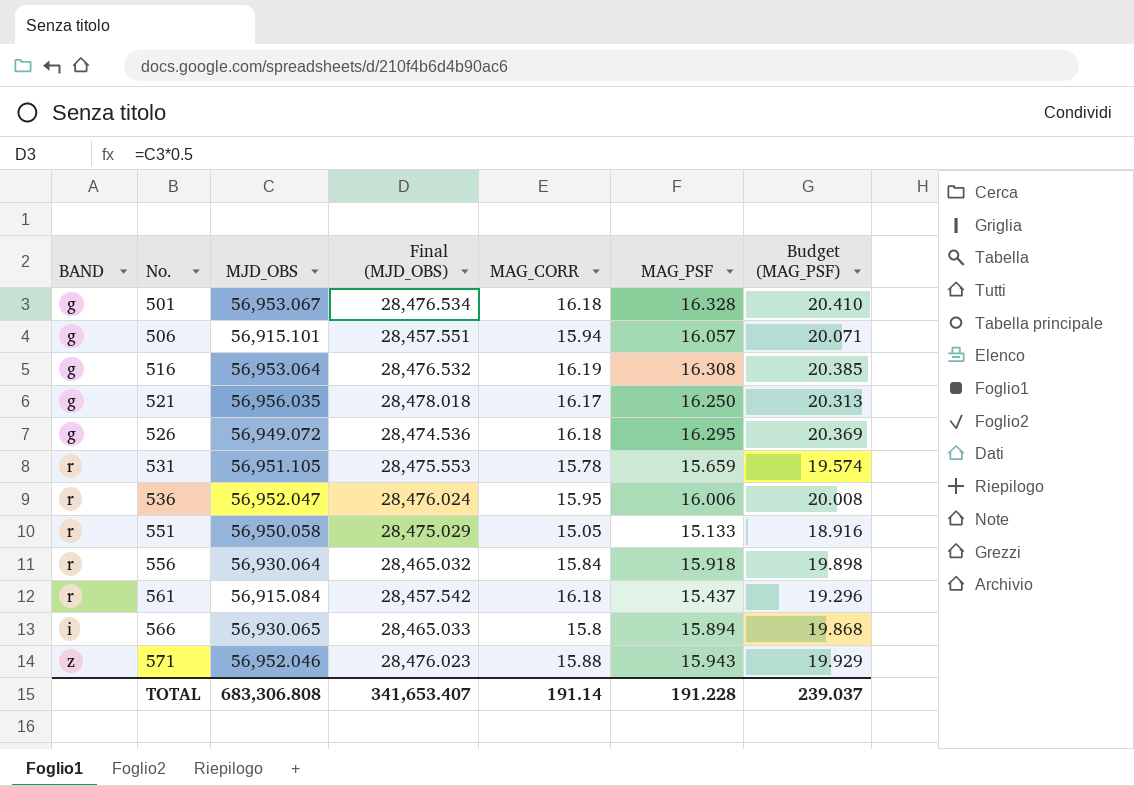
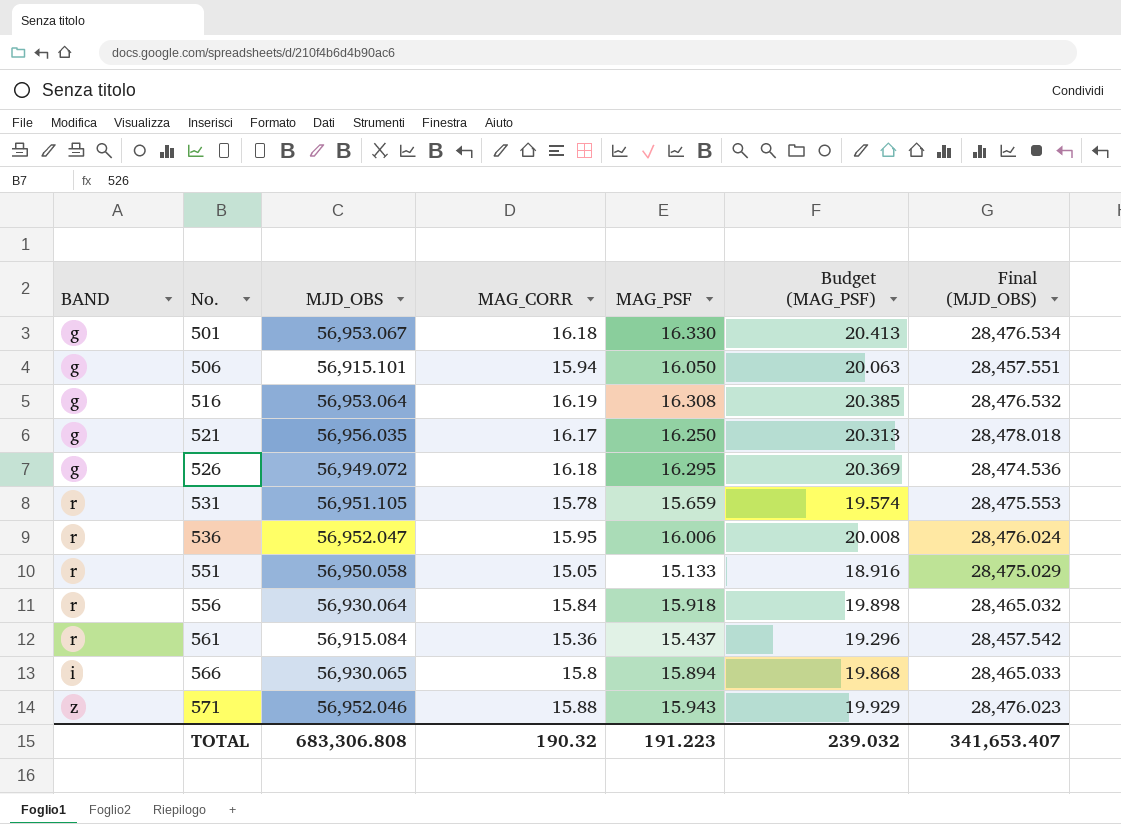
column Final (MJD_OBS) | position: 4 -> 7
501 | MAG_PSF: 16.328 -> 16.330
501 | Budget (MAG_PSF): 20.410 -> 20.413
506 | MAG_PSF: 16.057 -> 16.050
506 | Budget (MAG_PSF): 20.071 -> 20.063
561 | MAG_CORR: 16.18 -> 15.36
TOTAL | MAG_CORR: 191.14 -> 190.32
TOTAL | MAG_PSF: 191.228 -> 191.223
TOTAL | Budget (MAG_PSF): 239.037 -> 239.032

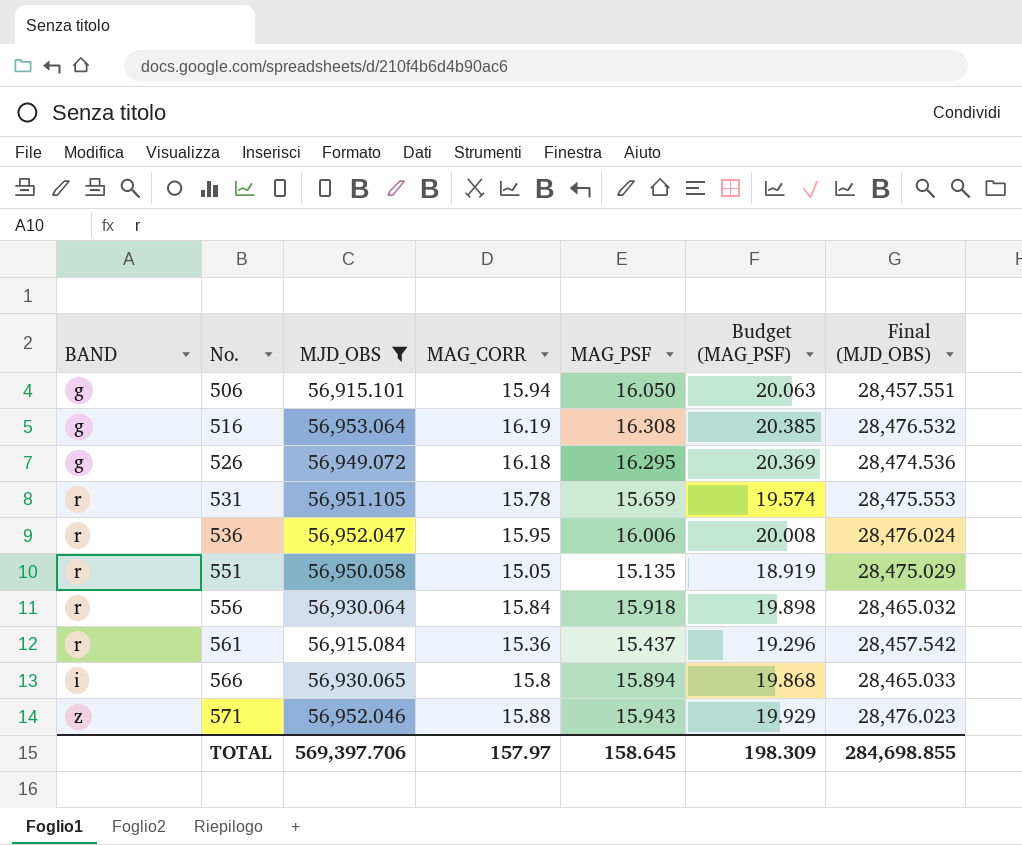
filter: none -> MJD_OBS <= 56,953.064
551 | MAG_PSF: 15.133 -> 15.135
551 | Budget (MAG_PSF): 18.916 -> 18.919
TOTAL | MJD_OBS: 683,306.808 -> 569,397.706
TOTAL | MAG_CORR: 190.32 -> 157.97
TOTAL | MAG_PSF: 191.223 -> 158.645
TOTAL | Budget (MAG_PSF): 239.032 -> 198.309
TOTAL | Final (MJD_OBS): 341,653.407 -> 284,698.855

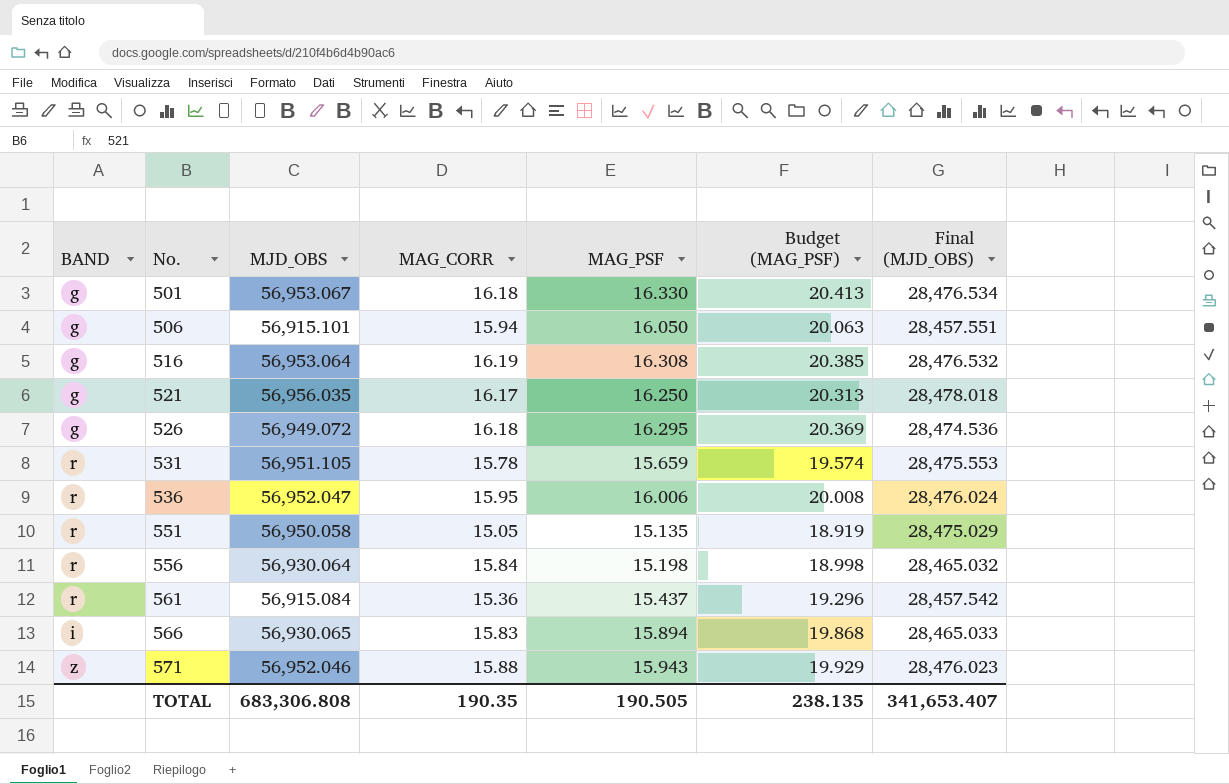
filter: MJD_OBS <= 56,953.064 -> none
556 | MAG_PSF: 15.918 -> 15.198
556 | Budget (MAG_PSF): 19.898 -> 18.998
566 | MAG_CORR: 15.8 -> 15.83
TOTAL | MJD_OBS: 569,397.706 -> 683,306.808
TOTAL | MAG_CORR: 157.97 -> 190.35
TOTAL | MAG_PSF: 158.645 -> 190.505
TOTAL | Budget (MAG_PSF): 198.309 -> 238.135
TOTAL | Final (MJD_OBS): 284,698.855 -> 341,653.407

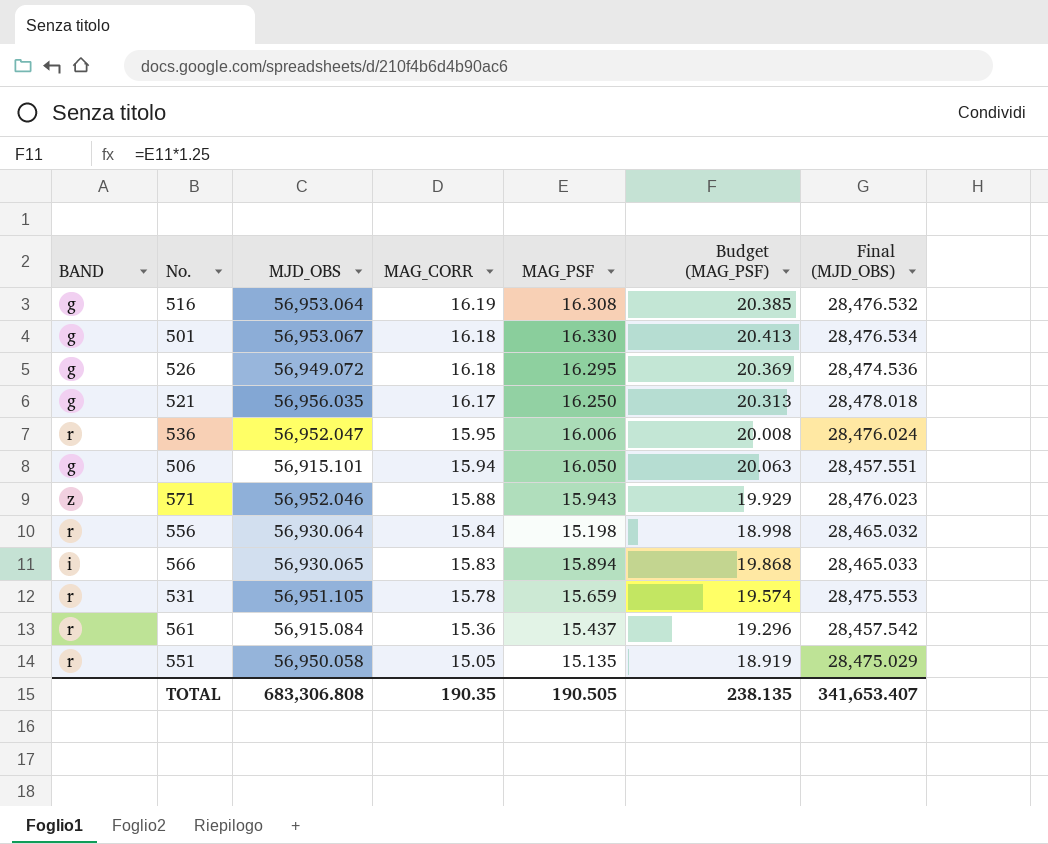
row order: No. ascending -> MAG_CORR descending

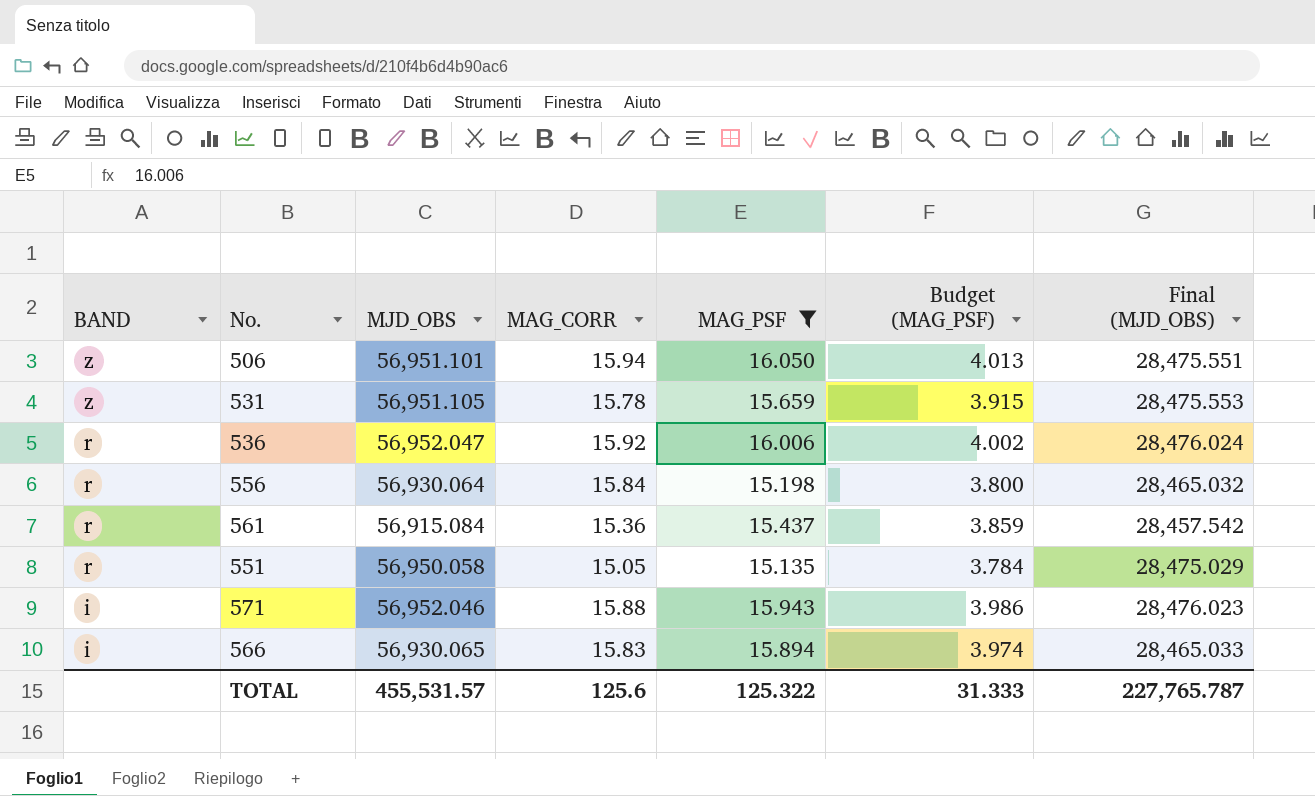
filter: none -> MAG_PSF <= 16.050
row order: MAG_CORR descending -> BAND descending
column Budget (MAG_PSF) | formula: [MAG_PSF] * 1.25 -> [MAG_PSF] * 0.25
506 | BAND: g -> z
506 | MJD_OBS: 56,915.101 -> 56,951.101
506 | Final (MJD_OBS): 28,457.551 -> 28,475.551
531 | BAND: r -> z
536 | MAG_CORR: 15.95 -> 15.92
571 | BAND: z -> i
TOTAL | MJD_OBS: 683,306.808 -> 455,531.57
TOTAL | MAG_CORR: 190.35 -> 125.6
TOTAL | MAG_PSF: 190.505 -> 125.322
TOTAL | Budget (MAG_PSF): 238.135 -> 31.333
TOTAL | Final (MJD_OBS): 341,653.407 -> 227,765.787

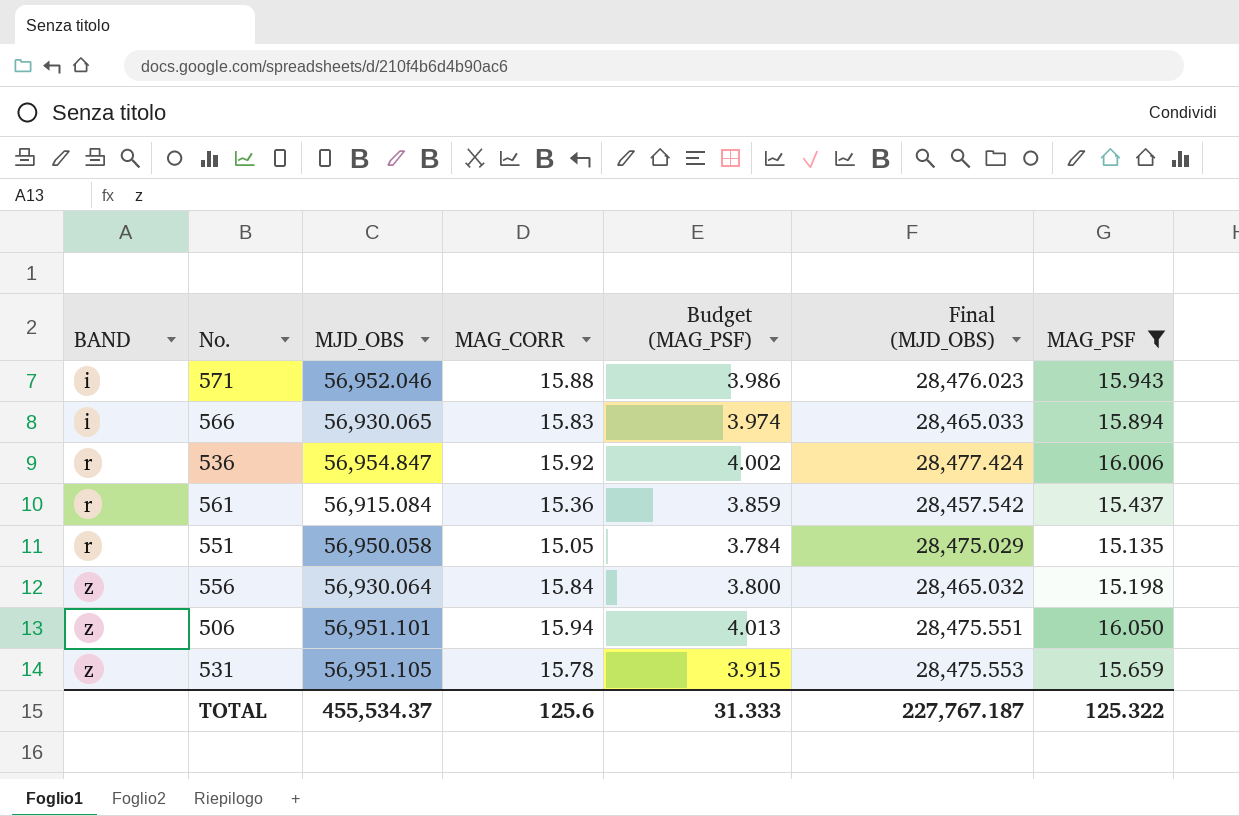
row order: BAND descending -> BAND ascending
column MAG_PSF | position: 5 -> 7
536 | MJD_OBS: 56,952.047 -> 56,954.847
536 | Final (MJD_OBS): 28,476.024 -> 28,477.424
556 | BAND: r -> z
TOTAL | MJD_OBS: 455,531.57 -> 455,534.37
TOTAL | Final (MJD_OBS): 227,765.787 -> 227,767.187

